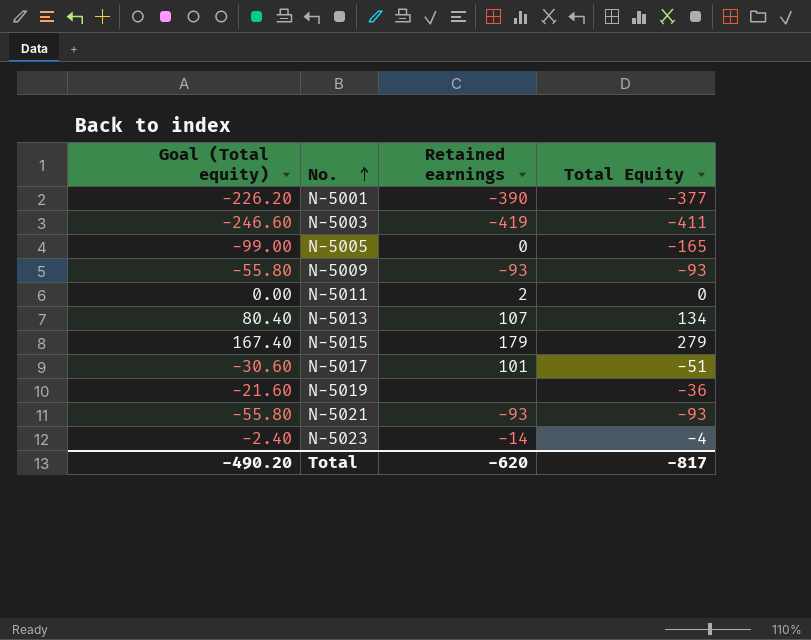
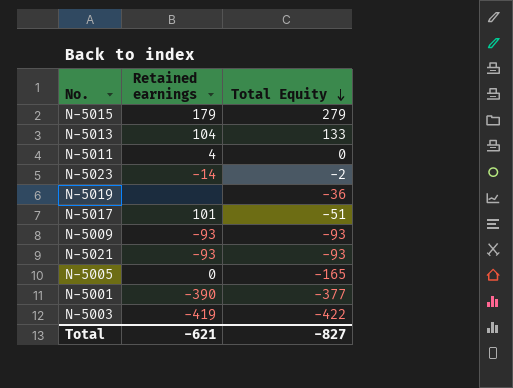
row order: No. ascending -> Total Equity descending
column Goal (Total equity) | formula: [Total Equity] * 0.6 -> none
N-5013 | Retained earnings: 107 -> 104
N-5013 | Total Equity: 134 -> 133
N-5011 | Retained earnings: 2 -> 4
N-5023 | Total Equity: -4 -> -2
N-5003 | Total Equity: -411 -> -422
Total | Retained earnings: -620 -> -621
Total | Total Equity: -817 -> -827

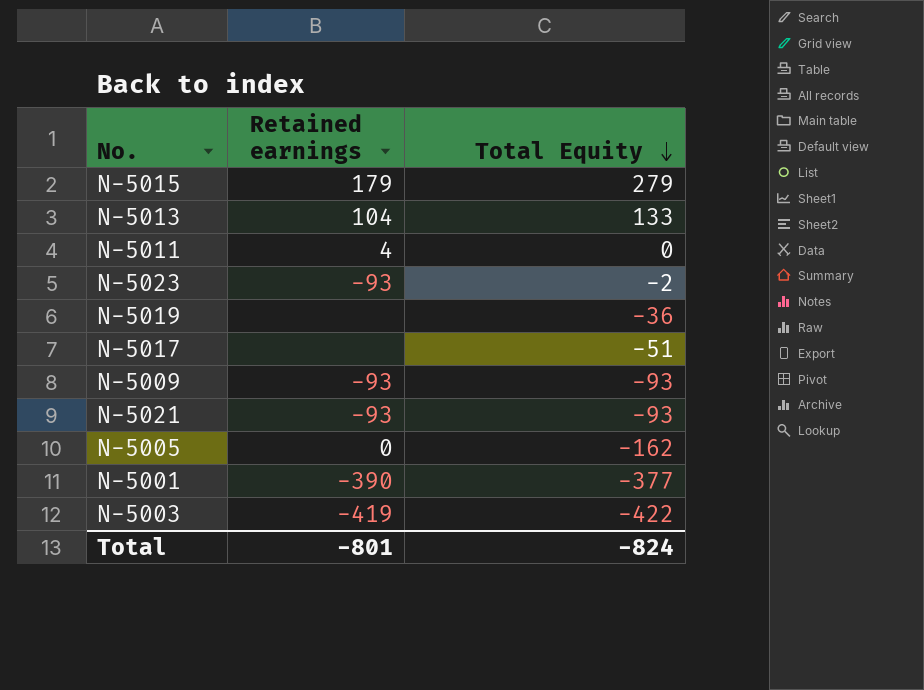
N-5023 | Retained earnings: -14 -> -93
N-5017 | Retained earnings: 101 -> none
N-5005 | Total Equity: -165 -> -162
Total | Retained earnings: -621 -> -801
Total | Total Equity: -827 -> -824

